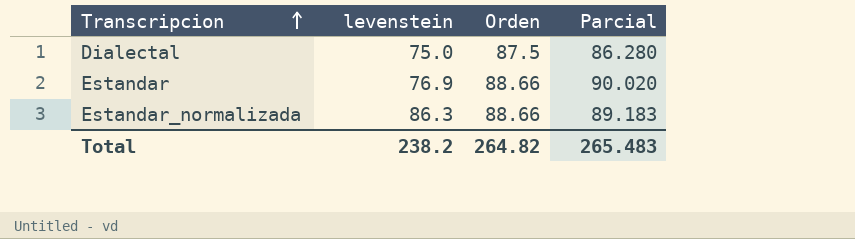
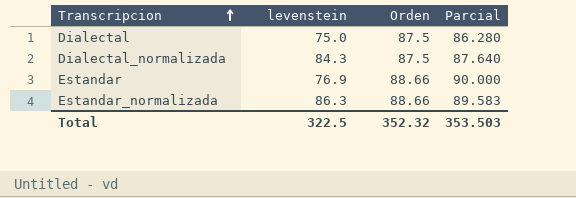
row Dialectal_normalizada: none -> 84.3 | 87.5 | 87.640
Estandar | Parcial: 90.020 -> 90.000
Estandar_normalizada | Parcial: 89.183 -> 89.583
Total | levenstein: 238.2 -> 322.5
Total | Orden: 264.82 -> 352.32
Total | Parcial: 265.483 -> 353.503

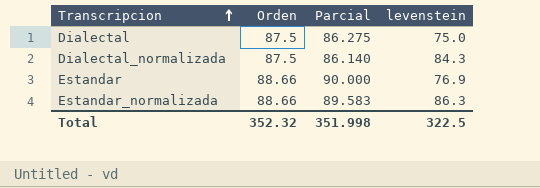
column levenstein | position: 2 -> 4
Dialectal | Parcial: 86.280 -> 86.275
Dialectal_normalizada | Parcial: 87.640 -> 86.140
Total | Parcial: 353.503 -> 351.998

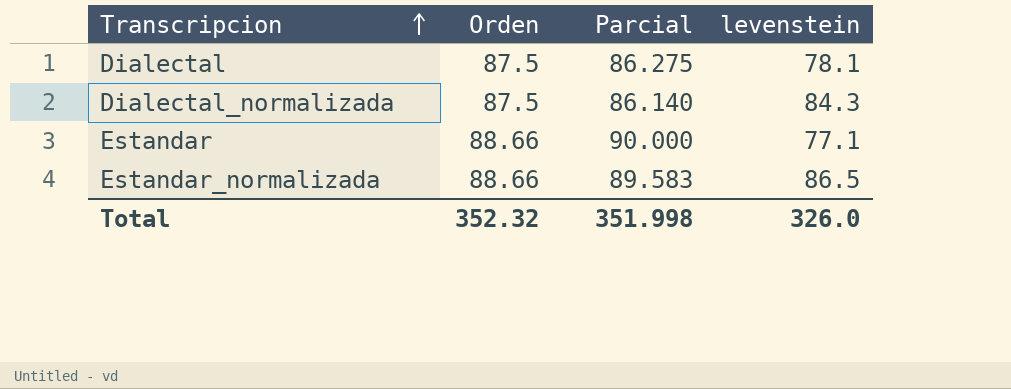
Dialectal | levenstein: 75.0 -> 78.1
Estandar | levenstein: 76.9 -> 77.1
Estandar_normalizada | levenstein: 86.3 -> 86.5
Total | levenstein: 322.5 -> 326.0

